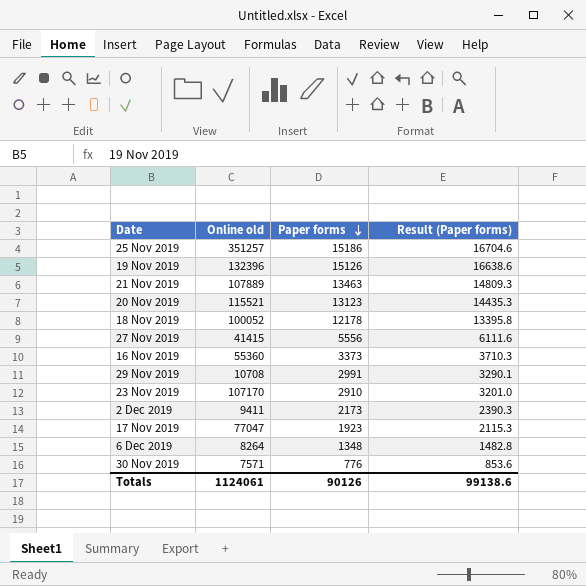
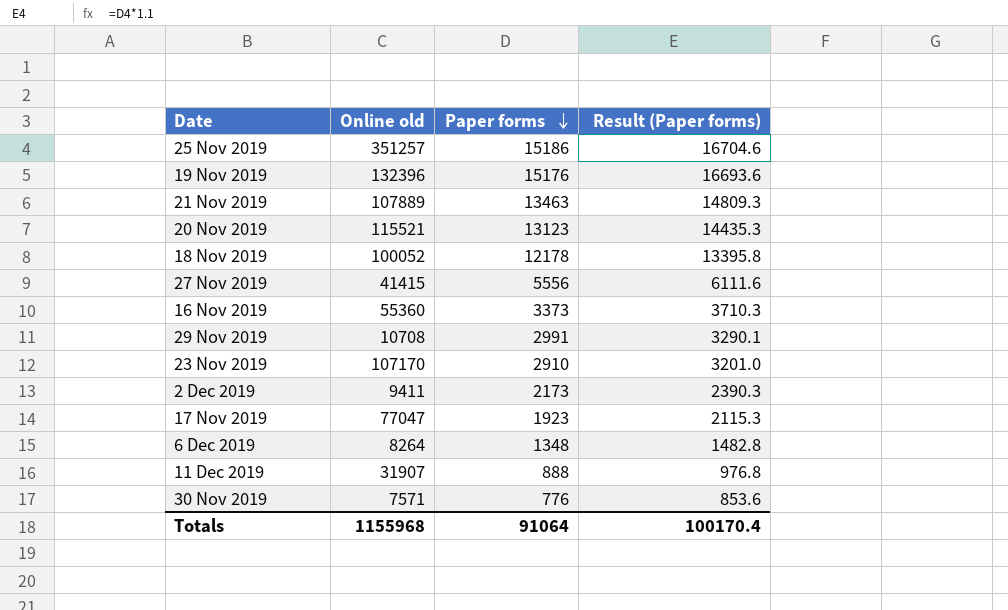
19 Nov 2019 | Paper forms: 15126 -> 15176
19 Nov 2019 | Result (Paper forms): 16638.6 -> 16693.6
row 11 Dec 2019: none -> 31907 | 888 | 976.8
Totals | Online old: 1124061 -> 1155968
Totals | Paper forms: 90126 -> 91064
Totals | Result (Paper forms): 99138.6 -> 100170.4

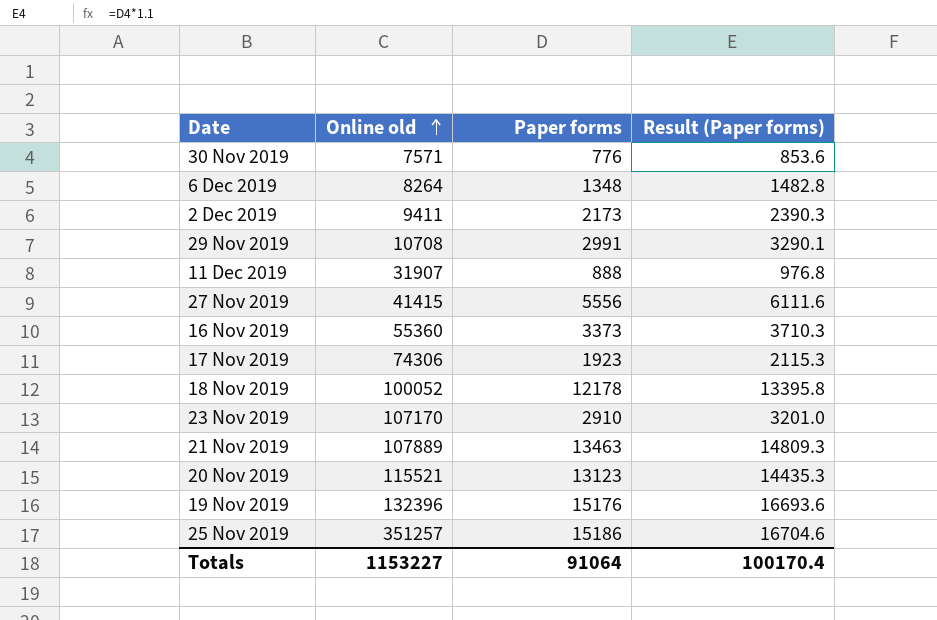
row order: Paper forms descending -> Online old ascending
17 Nov 2019 | Online old: 77047 -> 74306
Totals | Online old: 1155968 -> 1153227

